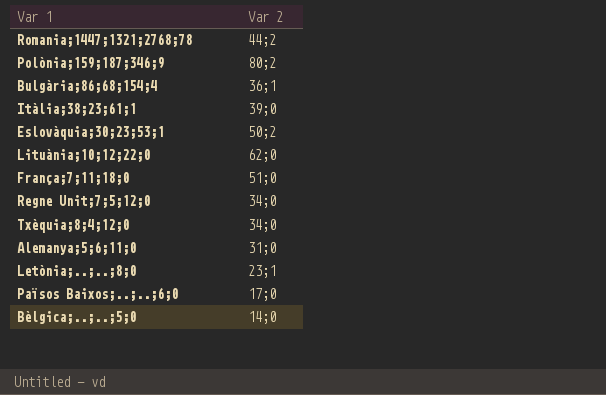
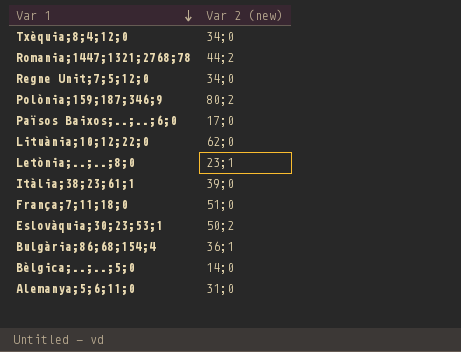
row order: none -> Var 1 descending
column name: Var 2 -> Var 2 (new)

